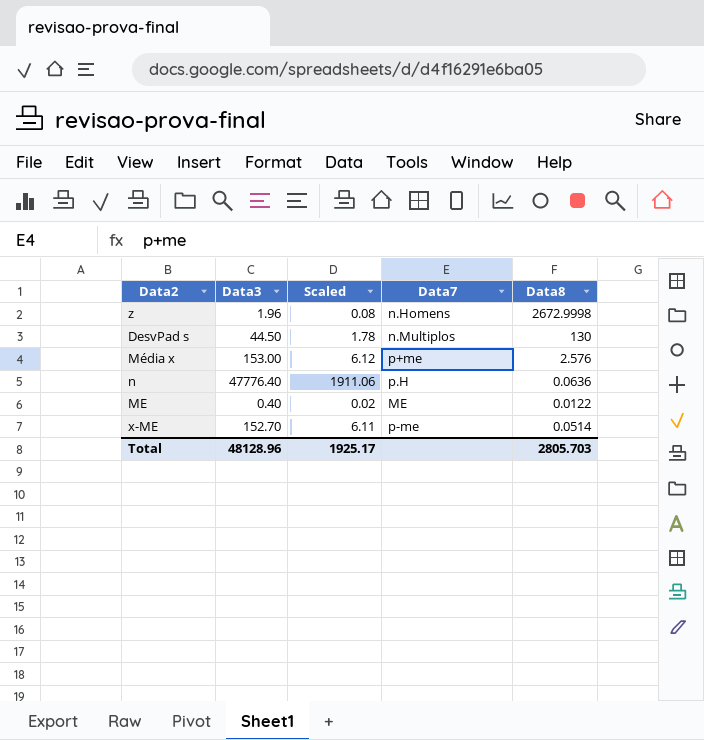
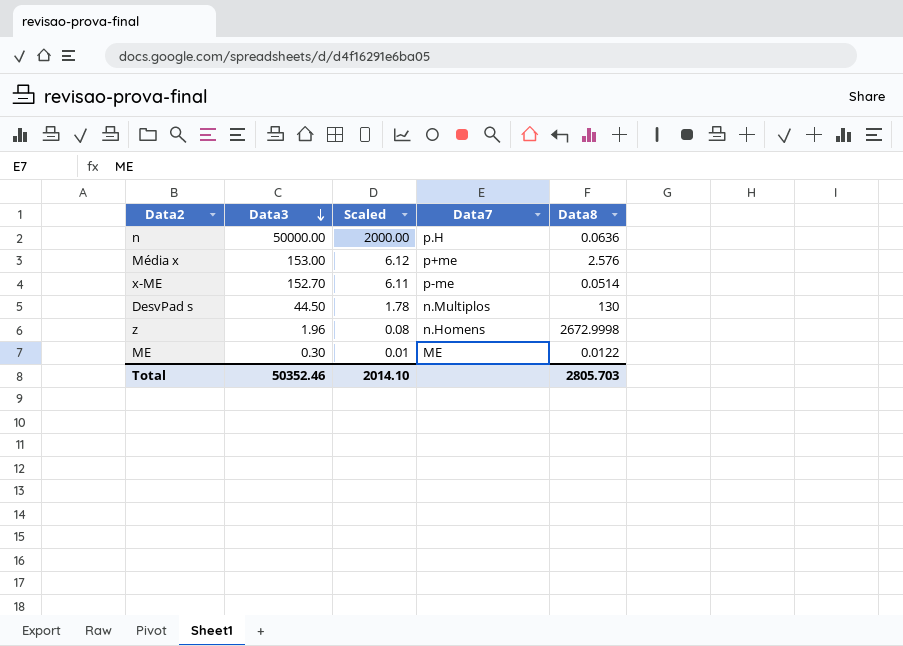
row order: none -> Data3 descending
n | Data3: 47776.40 -> 50000.00
n | Scaled: 1911.06 -> 2000.00
ME | Data3: 0.40 -> 0.30
ME | Scaled: 0.02 -> 0.01
Total | Data3: 48128.96 -> 50352.46
Total | Scaled: 1925.17 -> 2014.10

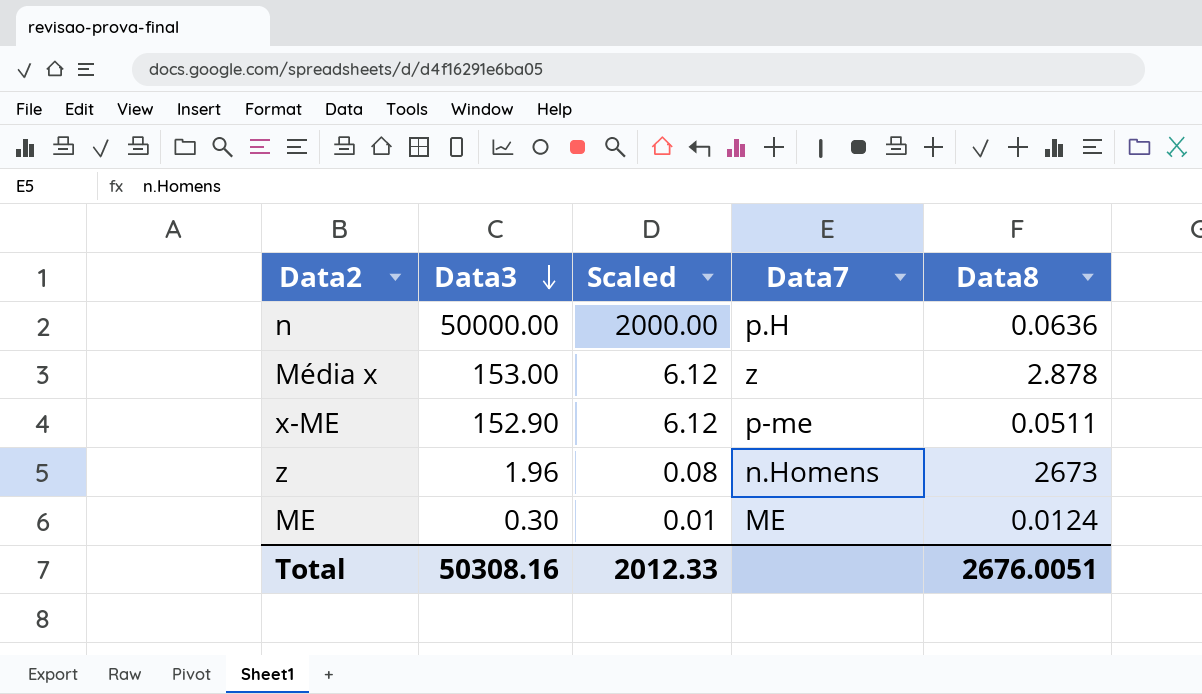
row DesvPad s: 44.50 | 1.78 | n.Multiplos | 130 -> none
Média x | Data7: p+me -> z
Média x | Data8: 2.576 -> 2.878
x-ME | Data3: 152.70 -> 152.90
x-ME | Scaled: 6.11 -> 6.12
x-ME | Data8: 0.0514 -> 0.0511
z | Data8: 2672.9998 -> 2673
ME | Data8: 0.0122 -> 0.0124
Total | Data3: 50352.46 -> 50308.16
Total | Scaled: 2014.10 -> 2012.33
Total | Data8: 2805.703 -> 2676.0051

